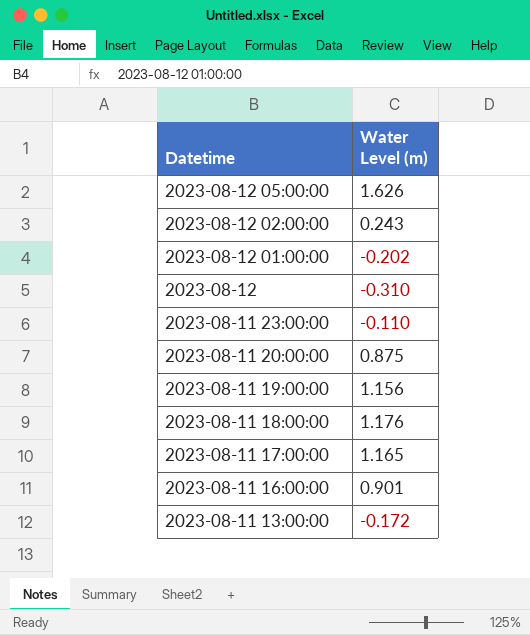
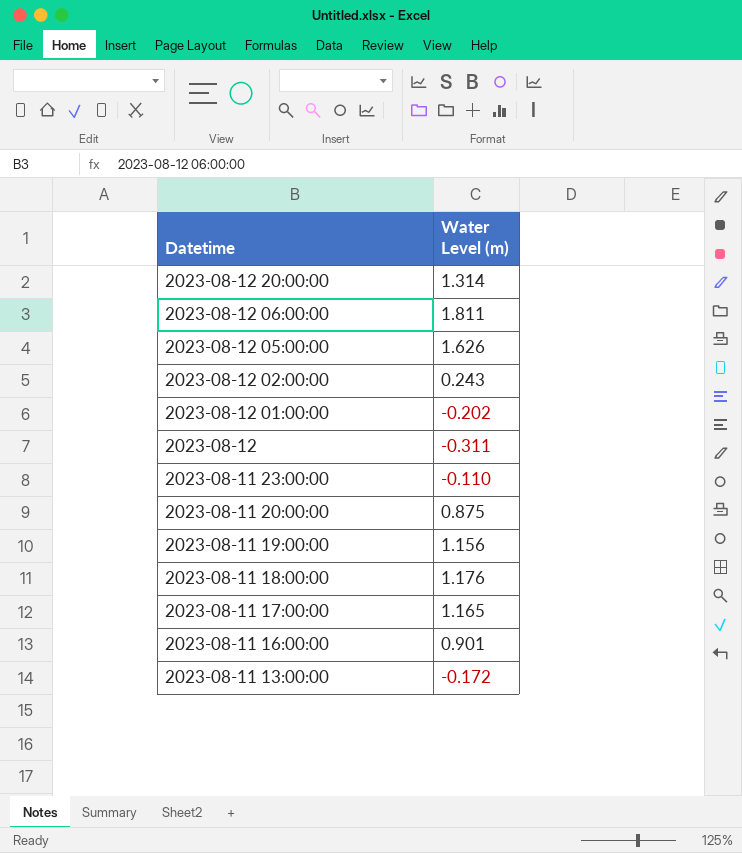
row 2023-08-12 20:00:00: none -> 1.314
row 2023-08-12 06:00:00: none -> 1.811
2023-08-12 | Water Level (m): -0.310 -> -0.311

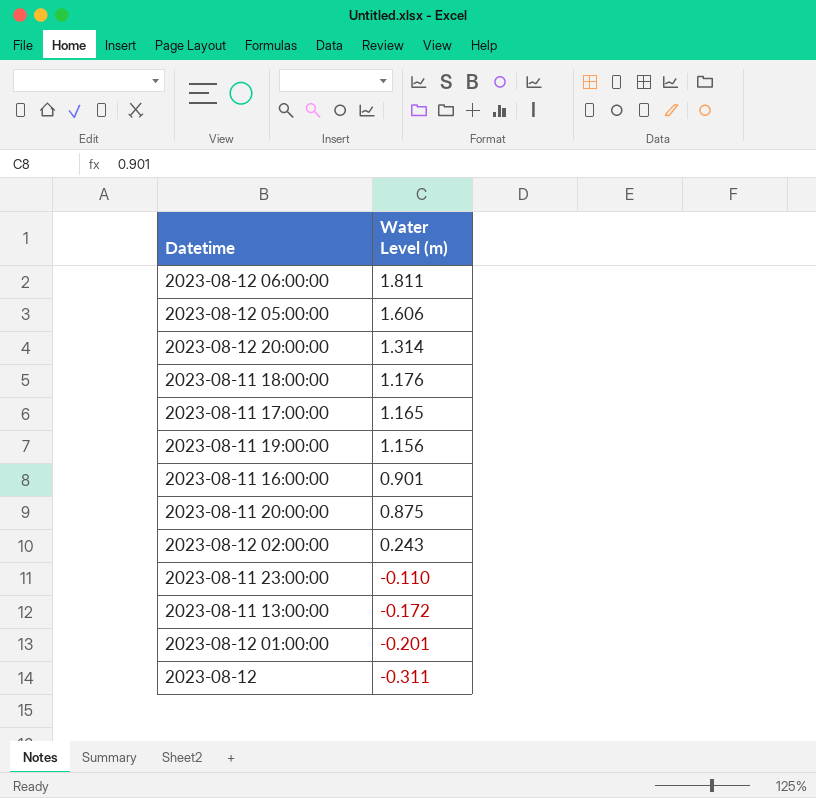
row order: Datetime descending -> Water Level (m) descending
2023-08-12 05:00:00 | Water Level (m): 1.626 -> 1.606
2023-08-12 01:00:00 | Water Level (m): -0.202 -> -0.201

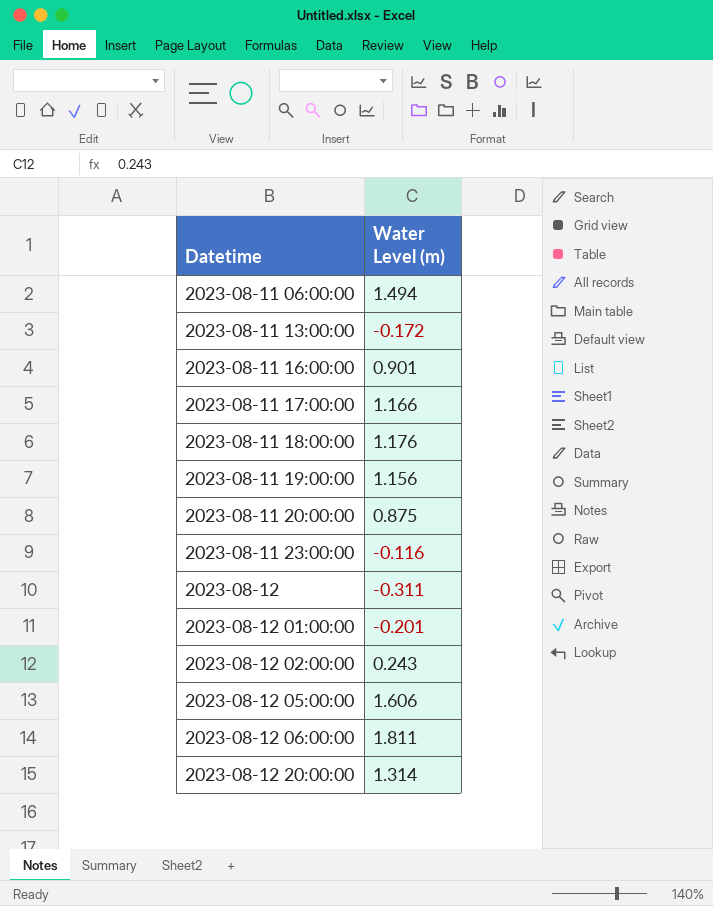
row order: Water Level (m) descending -> Datetime ascending
row 2023-08-11 06:00:00: none -> 1.494
2023-08-11 17:00:00 | Water Level (m): 1.165 -> 1.166
2023-08-11 23:00:00 | Water Level (m): -0.110 -> -0.116

